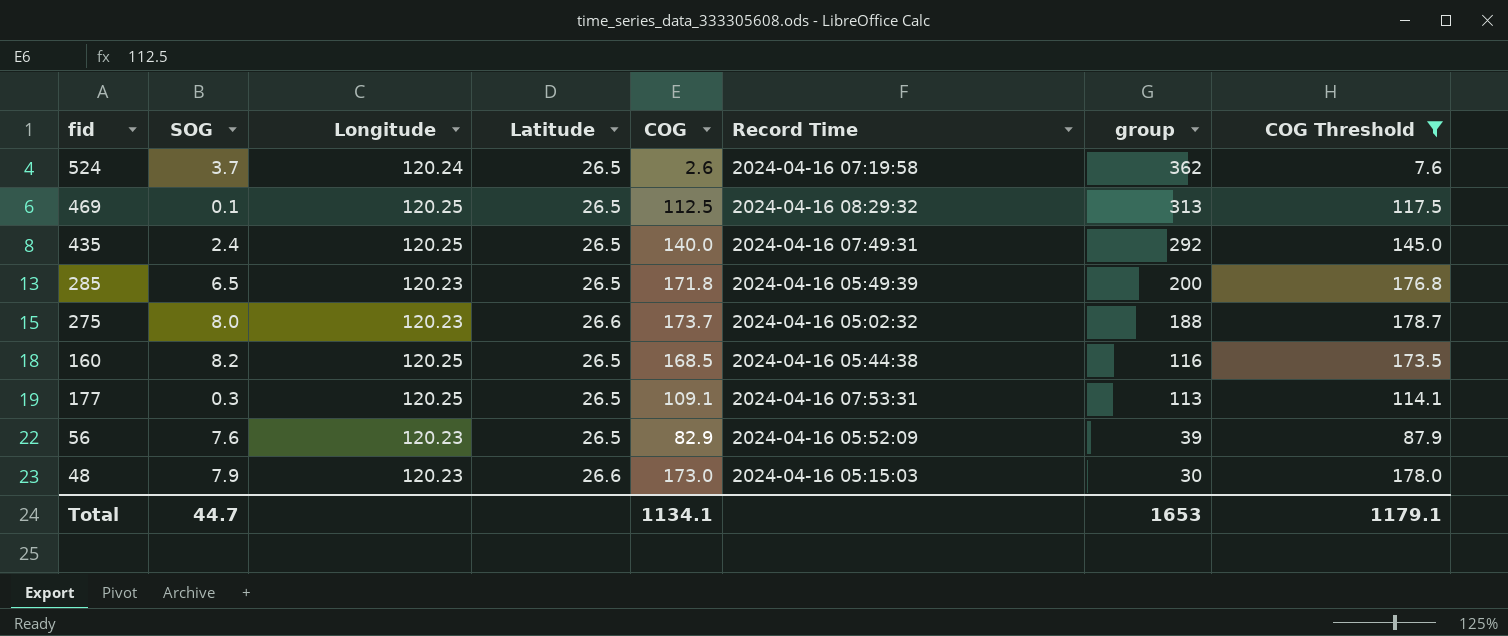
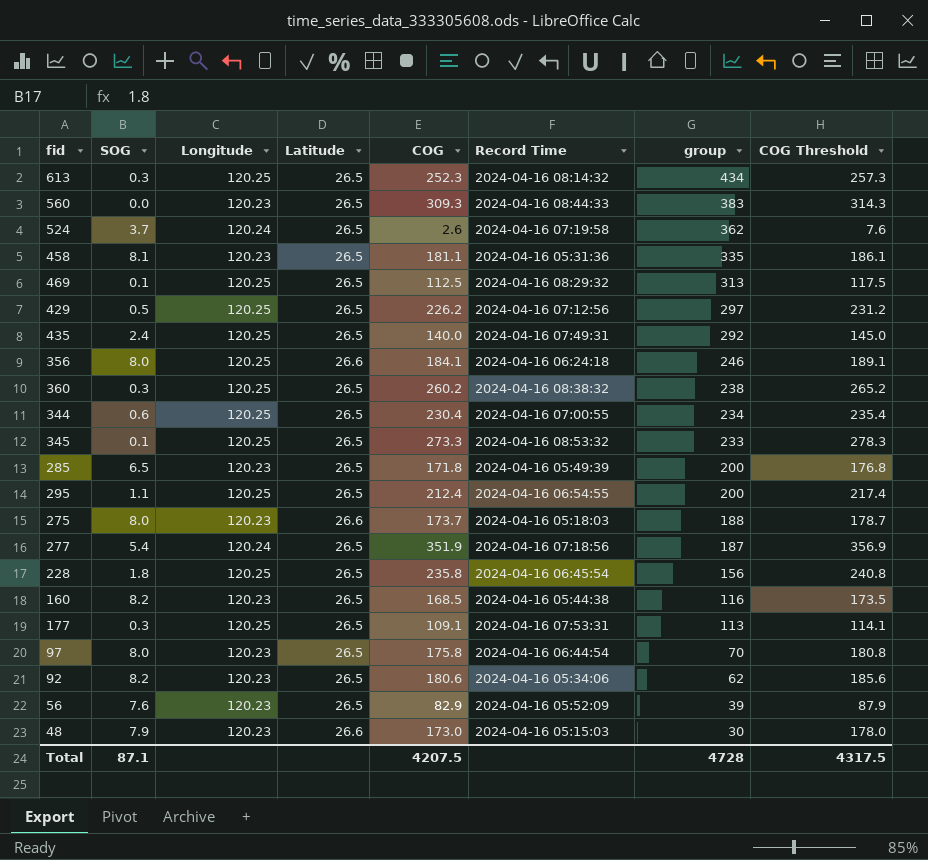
filter: COG Threshold <= 178.7 -> none
275 | Record Time: 2024-04-16 05:02:32 -> 2024-04-16 05:18:03
160 | Longitude: 120.25 -> 120.23
Total | SOG: 44.7 -> 87.1
Total | COG: 1134.1 -> 4207.5
Total | group: 1653 -> 4728
Total | COG Threshold: 1179.1 -> 4317.5

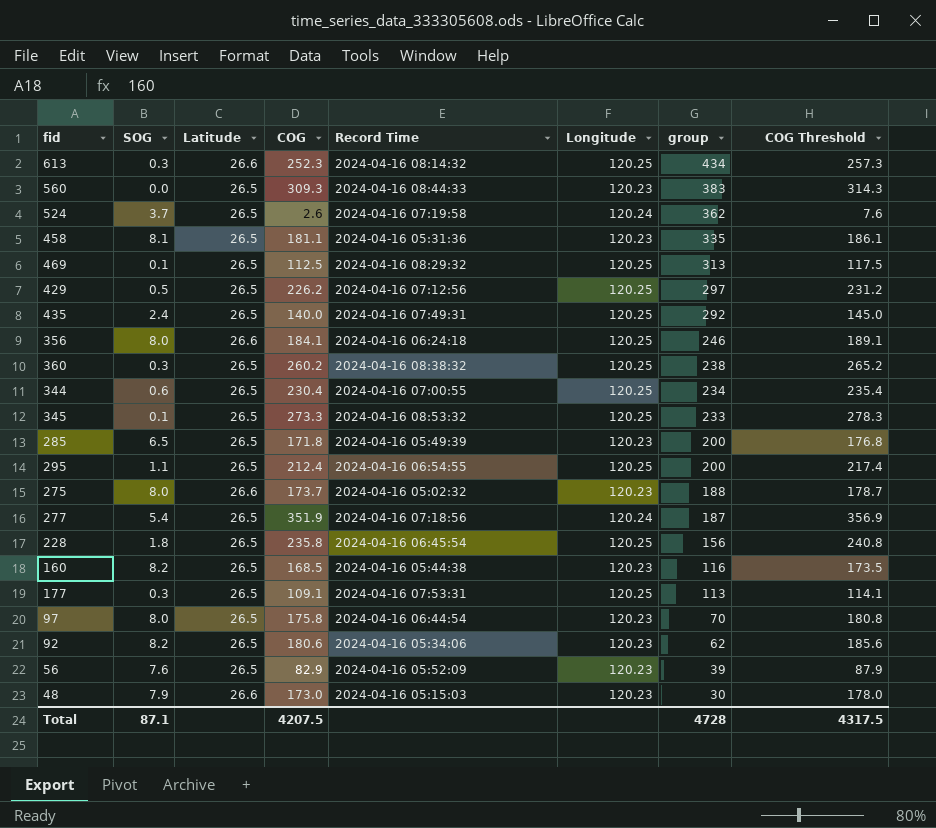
column Longitude | position: 3 -> 6
613 | Latitude: 26.5 -> 26.6
275 | Record Time: 2024-04-16 05:18:03 -> 2024-04-16 05:02:32

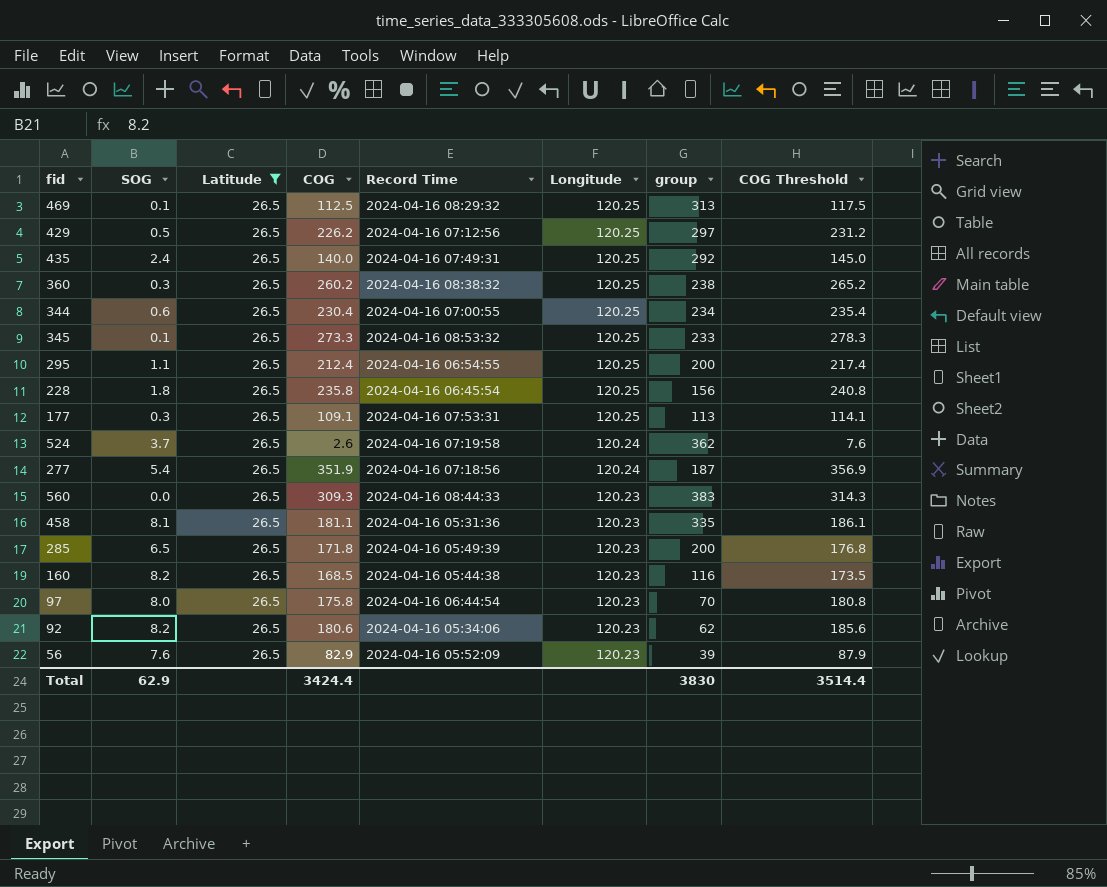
filter: none -> Latitude = 26.5
row order: group descending -> Longitude descending
Total | SOG: 87.1 -> 62.9
Total | COG: 4207.5 -> 3424.4
Total | group: 4728 -> 3830
Total | COG Threshold: 4317.5 -> 3514.4

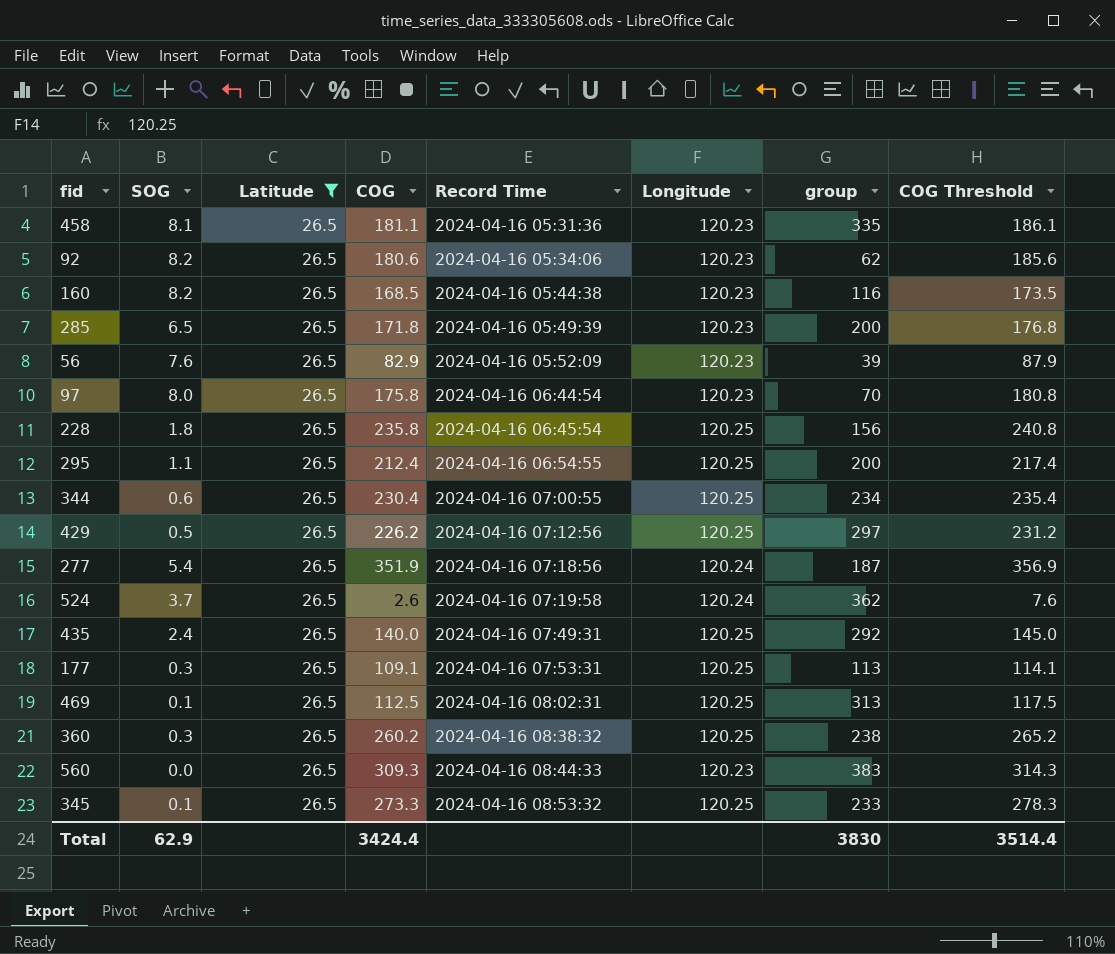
row order: Longitude descending -> Record Time ascending
469 | Record Time: 2024-04-16 08:29:32 -> 2024-04-16 08:02:31

